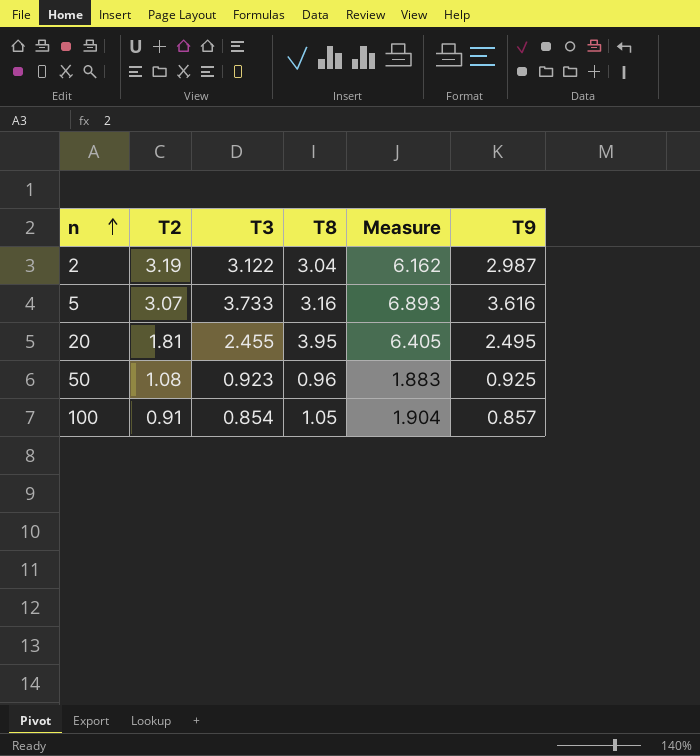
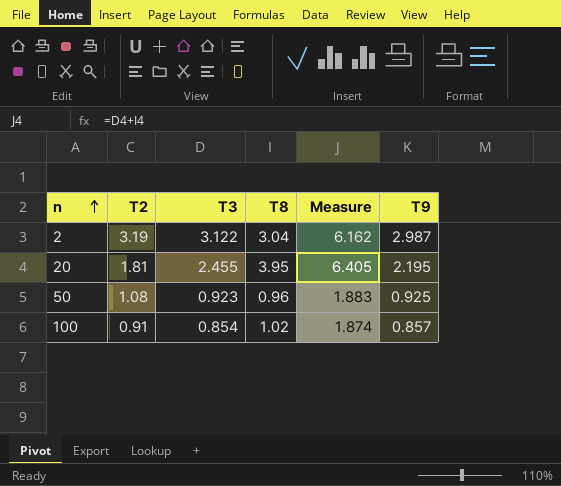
row 5: 3.07 | 3.733 | 3.16 | 6.893 | 3.616 -> none
20 | T9: 2.495 -> 2.195
100 | T8: 1.05 -> 1.02
100 | Measure: 1.904 -> 1.874

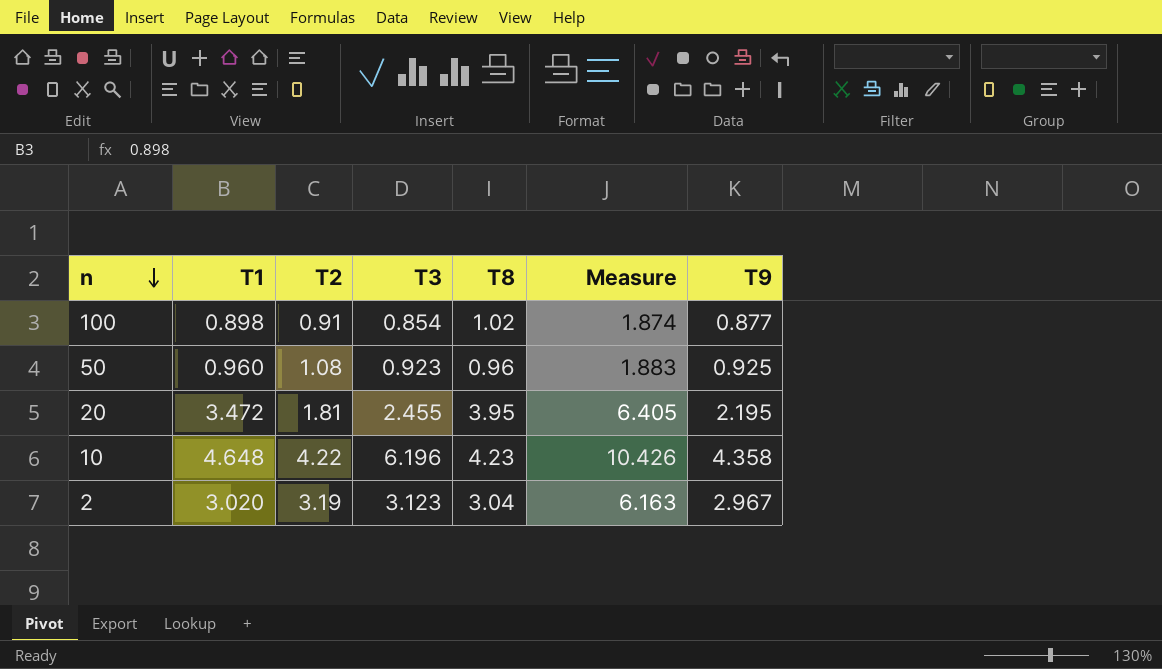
row order: n ascending -> n descending
column T1 | position: none -> 2
100 | T9: 0.857 -> 0.877
row 10: none -> 4.648 | 4.22 | 6.196 | 4.23 | 10.426 | 4.358
2 | T3: 3.122 -> 3.123
2 | Measure: 6.162 -> 6.163
2 | T9: 2.987 -> 2.967

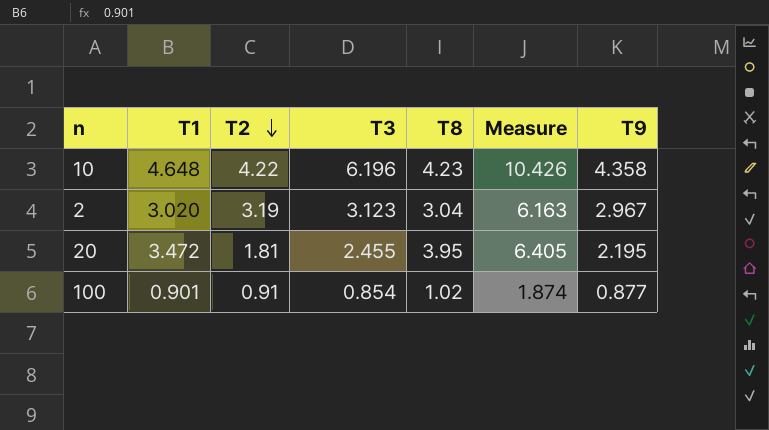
row order: n descending -> T2 descending
row 50: 0.960 | 1.08 | 0.923 | 0.96 | 1.883 | 0.925 -> none
100 | T1: 0.898 -> 0.901

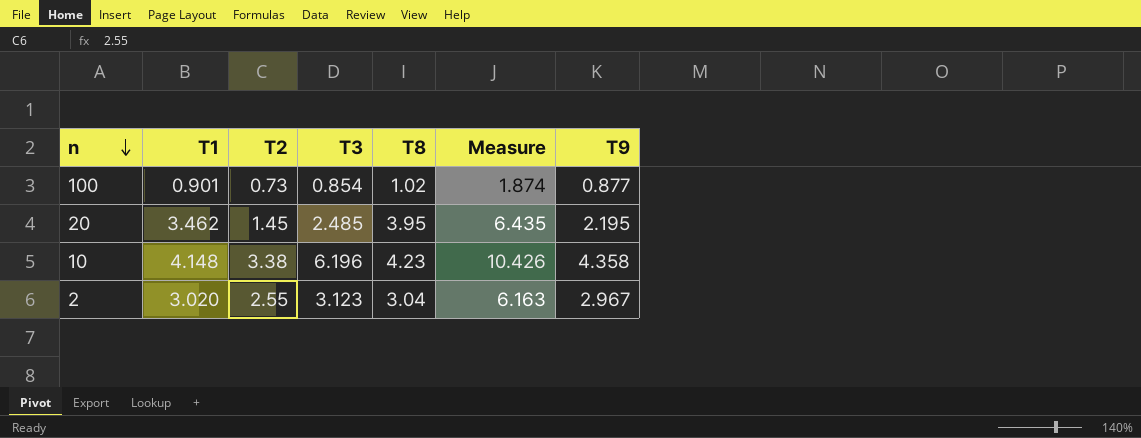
row order: T2 descending -> n descending
100 | T2: 0.91 -> 0.73
20 | T1: 3.472 -> 3.462
20 | T2: 1.81 -> 1.45
20 | T3: 2.455 -> 2.485
20 | Measure: 6.405 -> 6.435
10 | T1: 4.648 -> 4.148
10 | T2: 4.22 -> 3.38
2 | T2: 3.19 -> 2.55

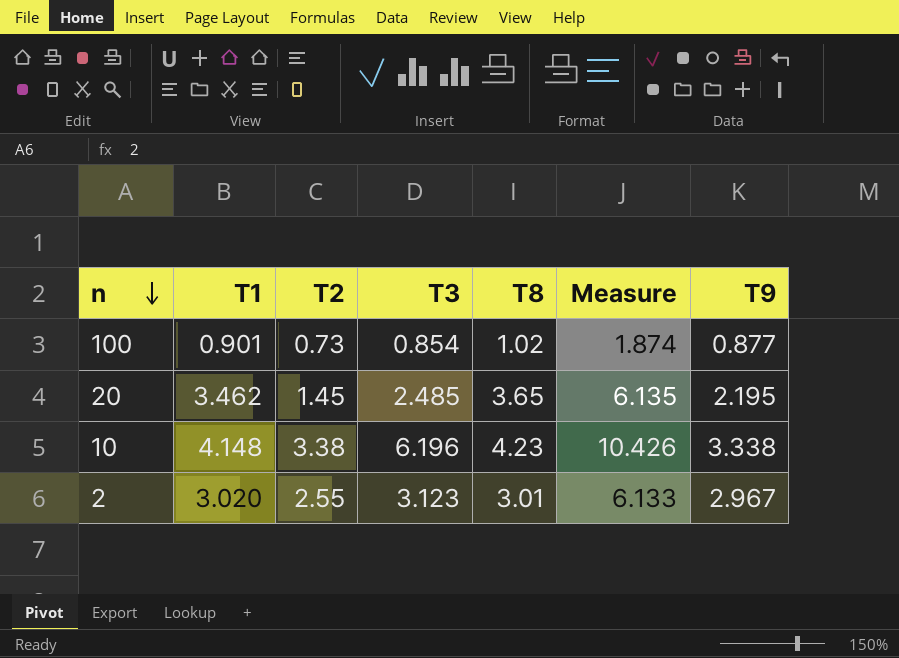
20 | T8: 3.95 -> 3.65
20 | Measure: 6.435 -> 6.135
10 | T9: 4.358 -> 3.338
2 | T8: 3.04 -> 3.01
2 | Measure: 6.163 -> 6.133

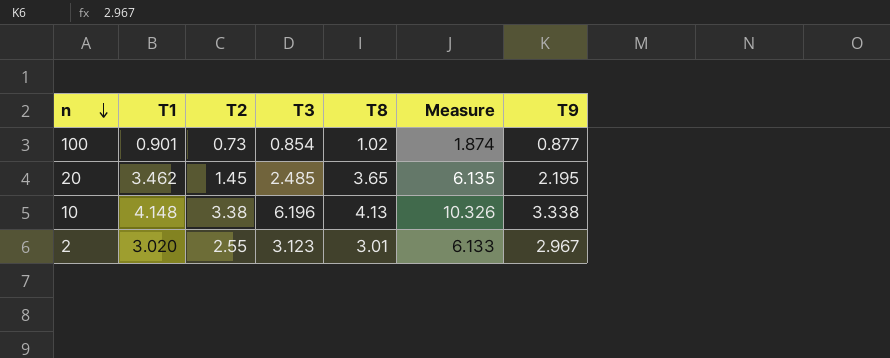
10 | T8: 4.23 -> 4.13
10 | Measure: 10.426 -> 10.326

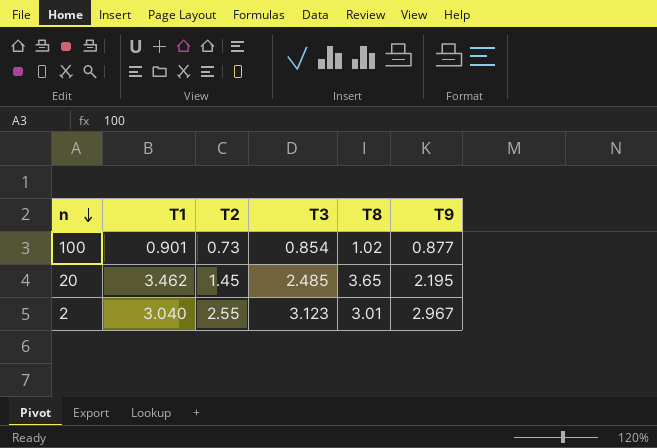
column Measure | formula: [T3] + [T8] -> none
row 10: 4.148 | 3.38 | 6.196 | 4.13 | 10.326 | 3.338 -> none
2 | T1: 3.020 -> 3.040

